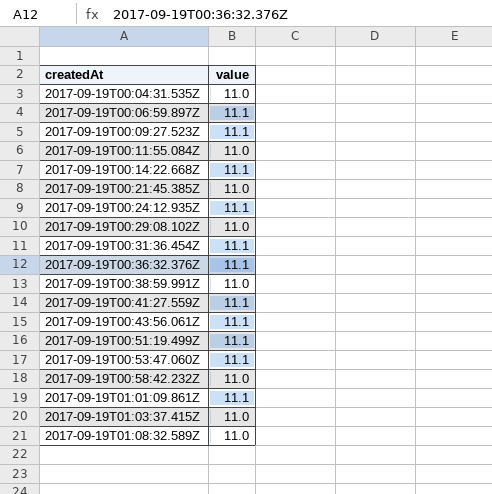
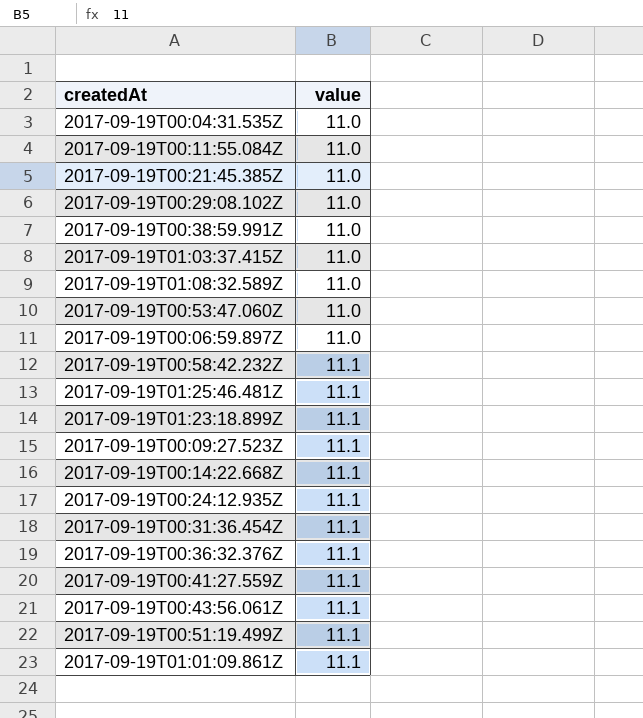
row order: createdAt ascending -> value ascending
2017-09-19T00:53:47.060Z | value: 11.1 -> 11.0
2017-09-19T00:06:59.897Z | value: 11.1 -> 11.0
2017-09-19T00:58:42.232Z | value: 11.0 -> 11.1
row 2017-09-19T01:25:46.481Z: none -> 11.1
row 2017-09-19T01:23:18.899Z: none -> 11.1

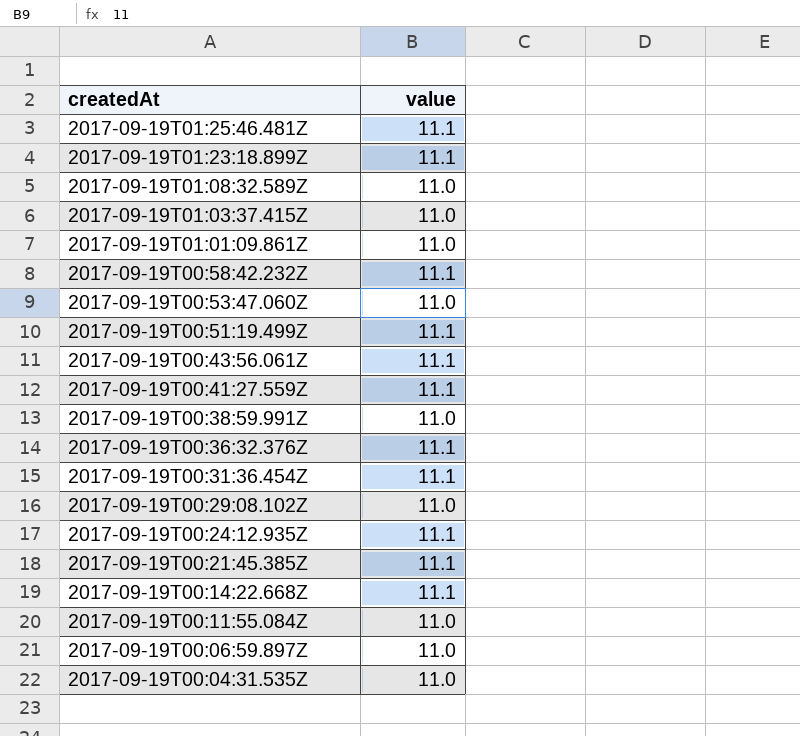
row order: value ascending -> createdAt descending
row 2017-09-19T00:09:27.523Z: 11.1 -> none
2017-09-19T01:01:09.861Z | value: 11.1 -> 11.0
2017-09-19T00:21:45.385Z | value: 11.0 -> 11.1

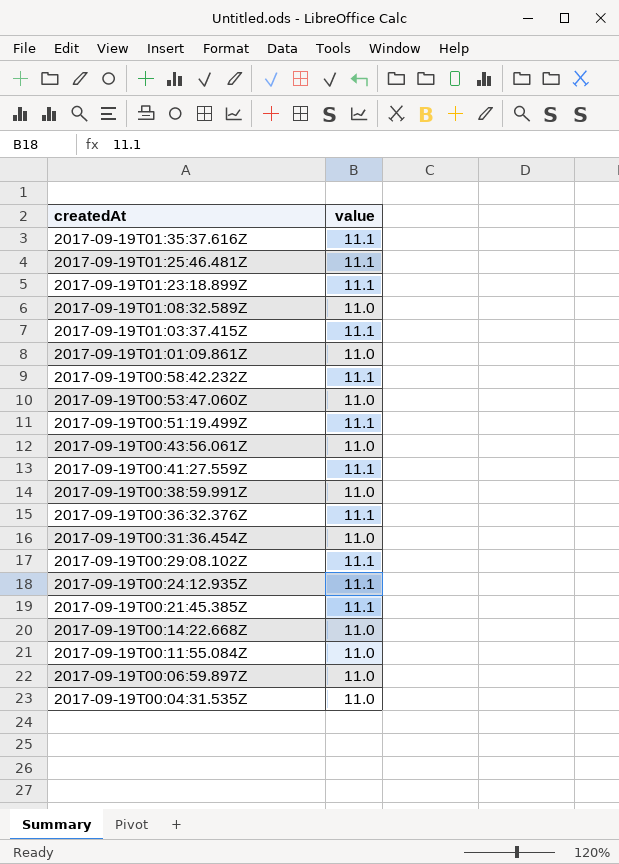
row 2017-09-19T01:35:37.616Z: none -> 11.1
2017-09-19T01:03:37.415Z | value: 11.0 -> 11.1
2017-09-19T00:43:56.061Z | value: 11.1 -> 11.0
2017-09-19T00:31:36.454Z | value: 11.1 -> 11.0
2017-09-19T00:29:08.102Z | value: 11.0 -> 11.1
2017-09-19T00:14:22.668Z | value: 11.1 -> 11.0

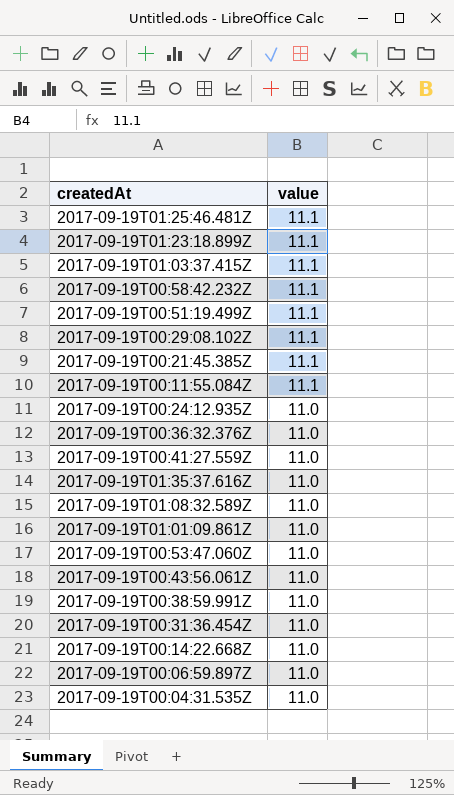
row order: createdAt descending -> value descending
2017-09-19T00:11:55.084Z | value: 11.0 -> 11.1
2017-09-19T00:24:12.935Z | value: 11.1 -> 11.0
2017-09-19T00:36:32.376Z | value: 11.1 -> 11.0
2017-09-19T00:41:27.559Z | value: 11.1 -> 11.0
2017-09-19T01:35:37.616Z | value: 11.1 -> 11.0

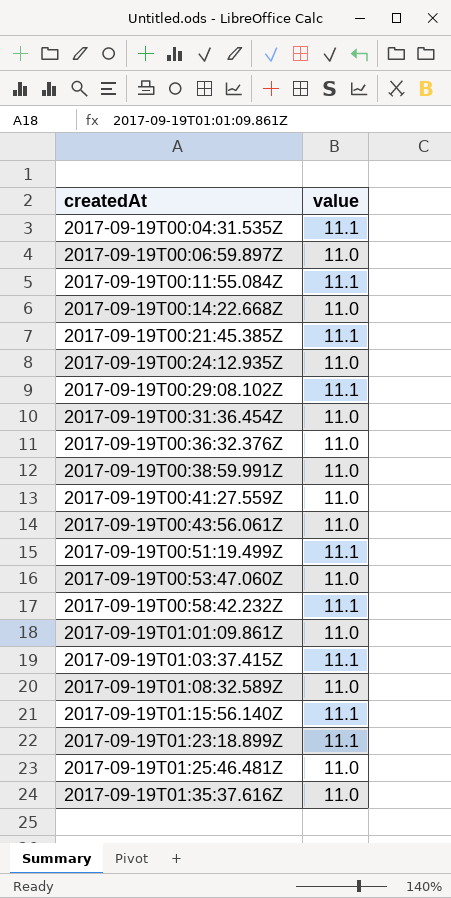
row order: value descending -> createdAt ascending
2017-09-19T00:04:31.535Z | value: 11.0 -> 11.1
row 2017-09-19T01:15:56.140Z: none -> 11.1
2017-09-19T01:25:46.481Z | value: 11.1 -> 11.0

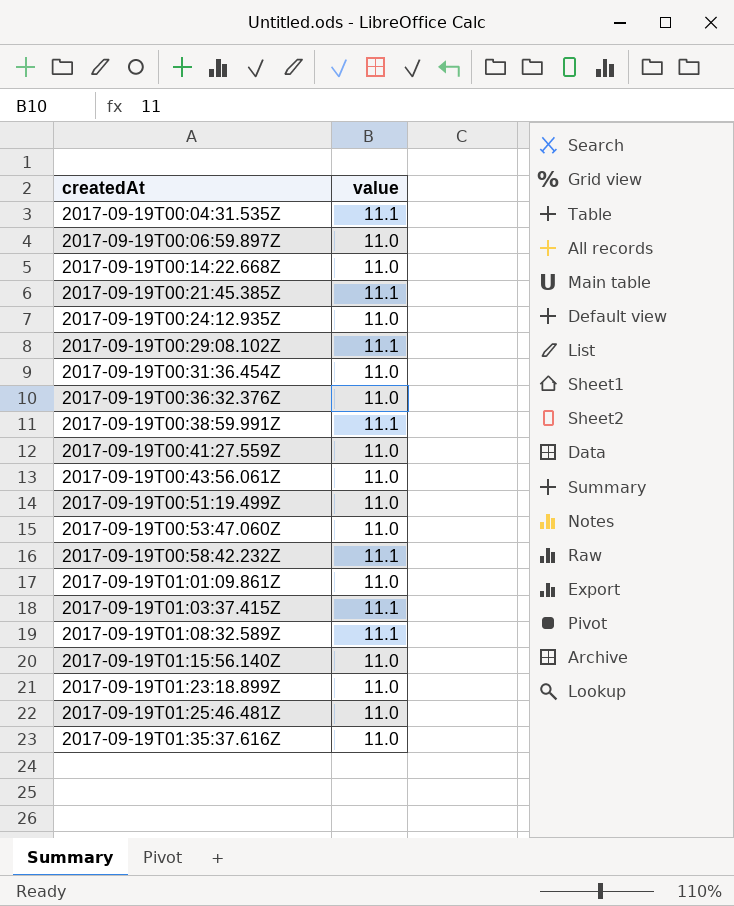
row 2017-09-19T00:11:55.084Z: 11.1 -> none
2017-09-19T00:38:59.991Z | value: 11.0 -> 11.1
2017-09-19T00:51:19.499Z | value: 11.1 -> 11.0
2017-09-19T01:08:32.589Z | value: 11.0 -> 11.1
2017-09-19T01:15:56.140Z | value: 11.1 -> 11.0
2017-09-19T01:23:18.899Z | value: 11.1 -> 11.0

